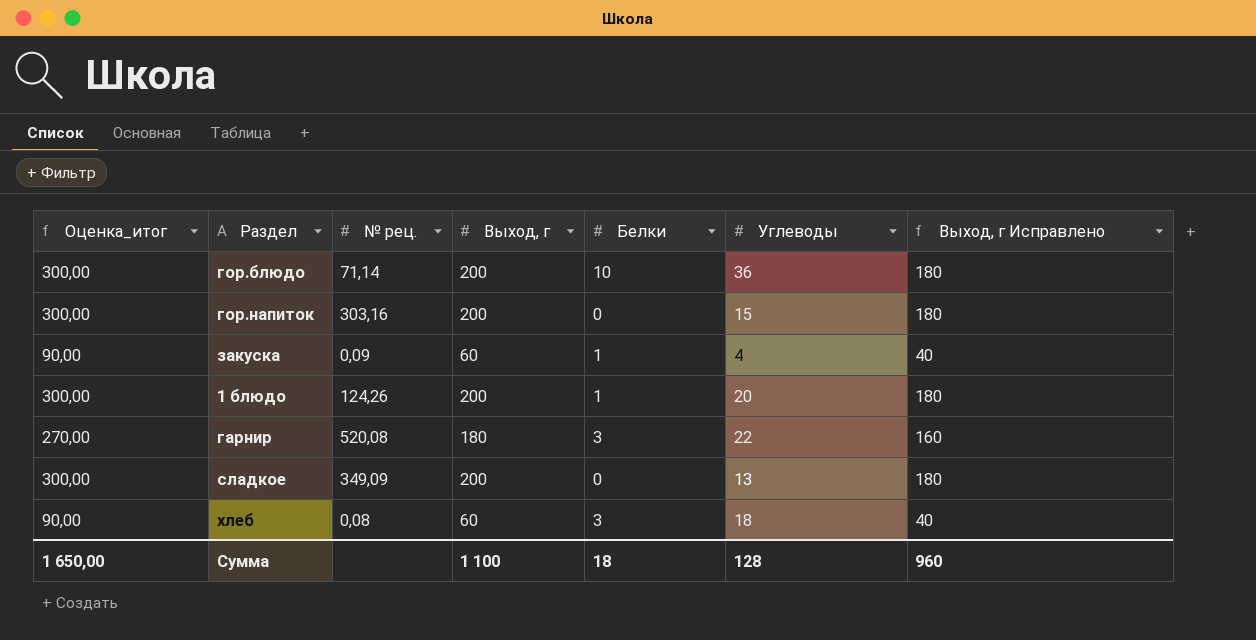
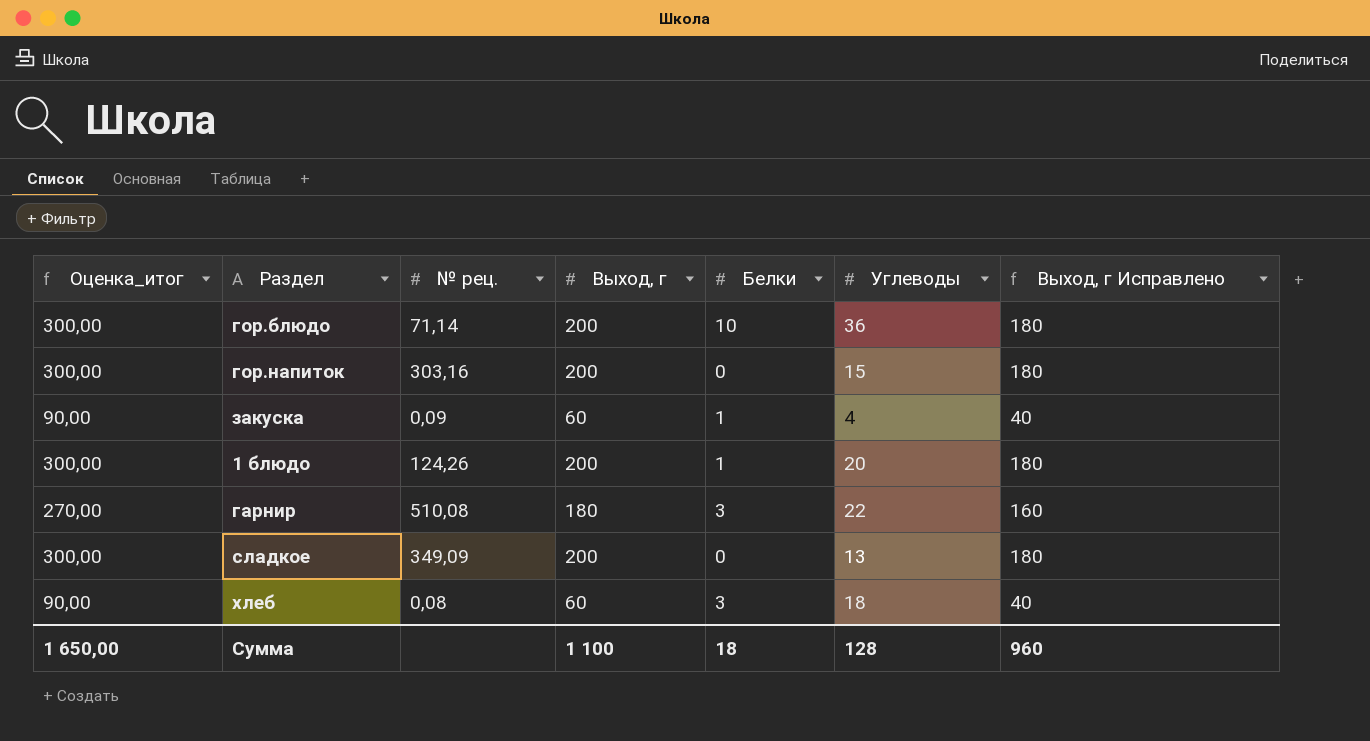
гарнир | № рец.: 520,08 -> 510,08

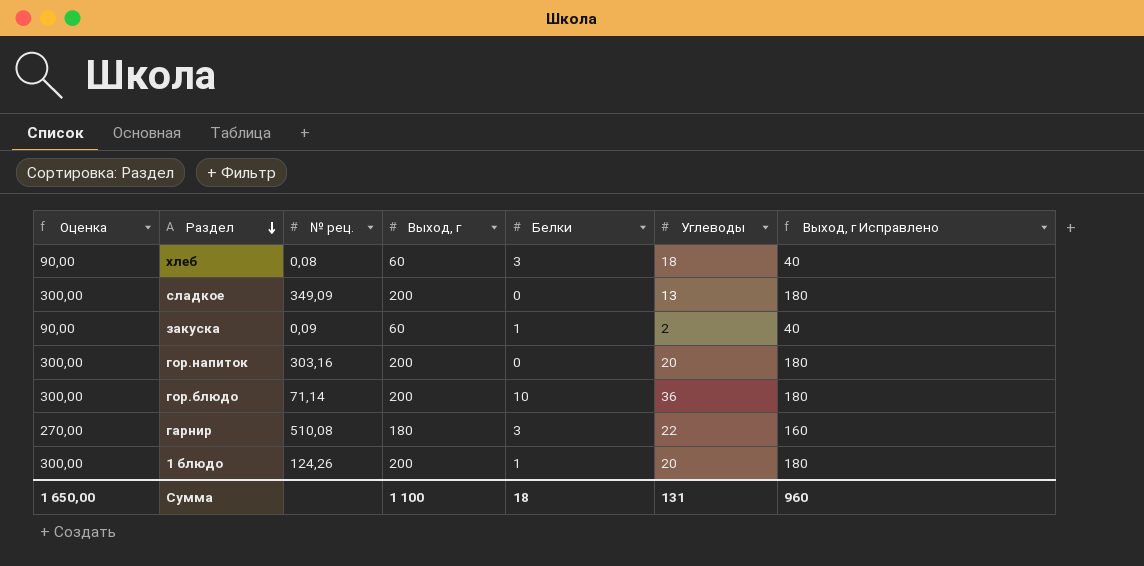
row order: none -> Раздел descending
column name: Оценка_итог -> Оценка
закуска | Углеводы: 4 -> 2
гор.напиток | Углеводы: 15 -> 20
Сумма | Углеводы: 128 -> 131

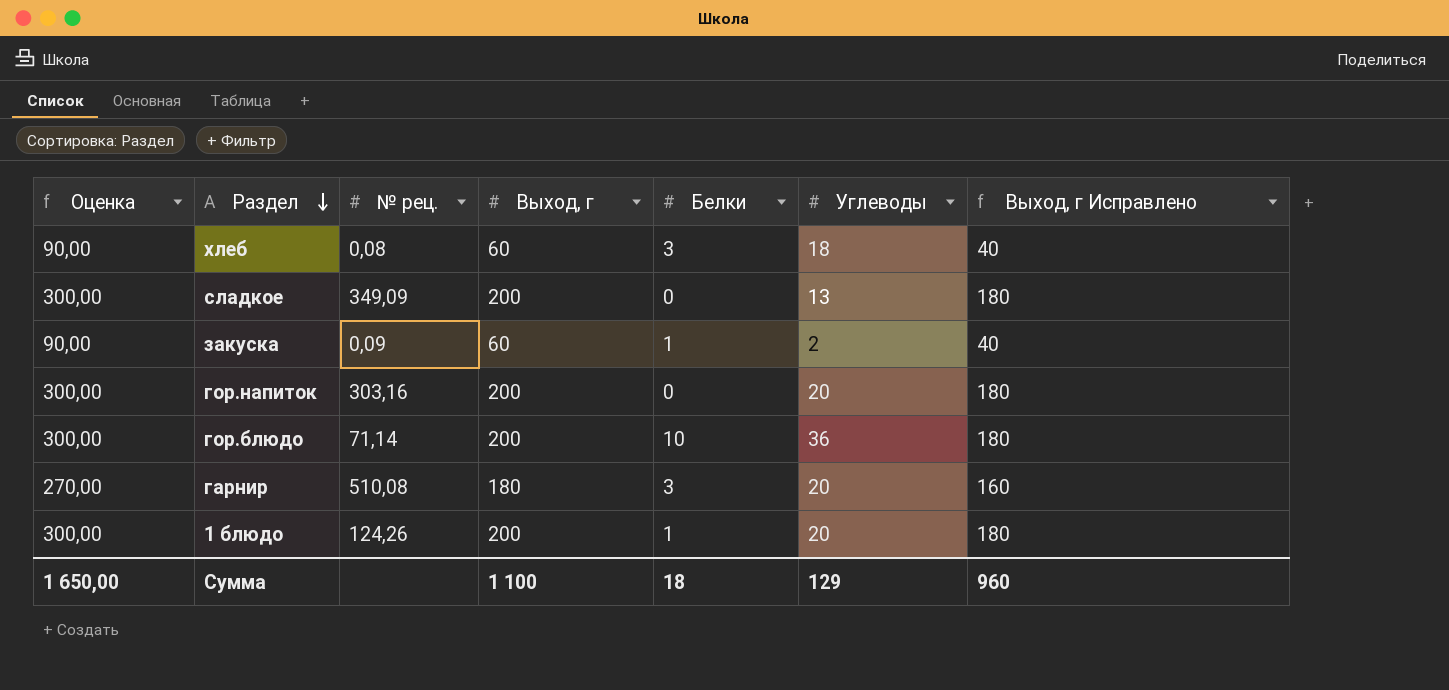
гарнир | Углеводы: 22 -> 20
Сумма | Углеводы: 131 -> 129

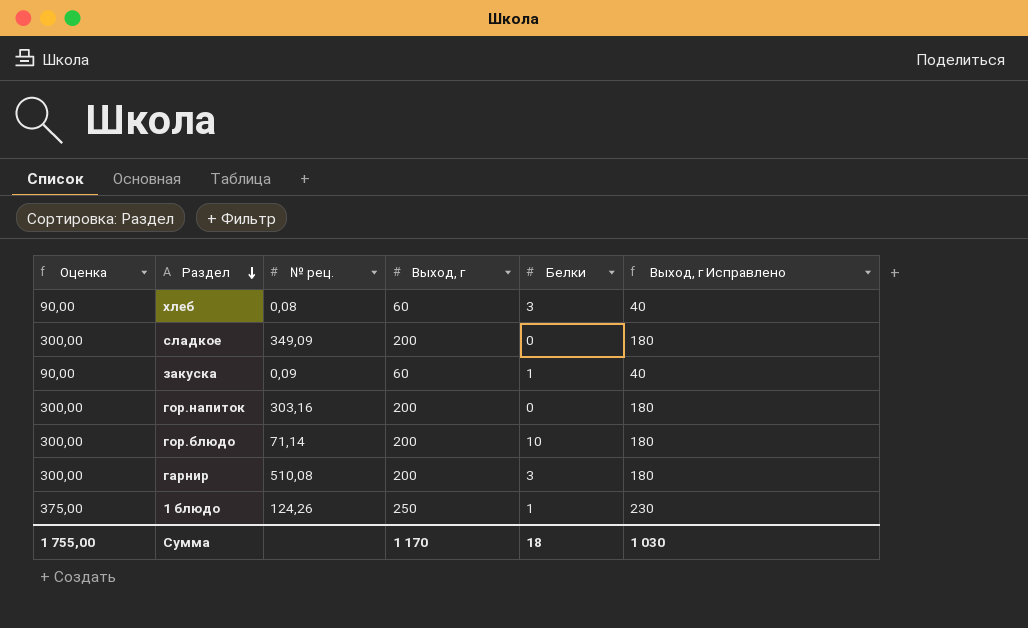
column Углеводы | position: 6 -> none
гарнир | Оценка: 270,00 -> 300,00
гарнир | Выход, г: 180 -> 200
гарнир | Выход, г Исправлено: 160 -> 180
1 блюдо | Оценка: 300,00 -> 375,00
1 блюдо | Выход, г: 200 -> 250
1 блюдо | Выход, г Исправлено: 180 -> 230
Сумма | Оценка: 1 650,00 -> 1 755,00
Сумма | Выход, г: 1 100 -> 1 170
Сумма | Выход, г Исправлено: 960 -> 1 030

